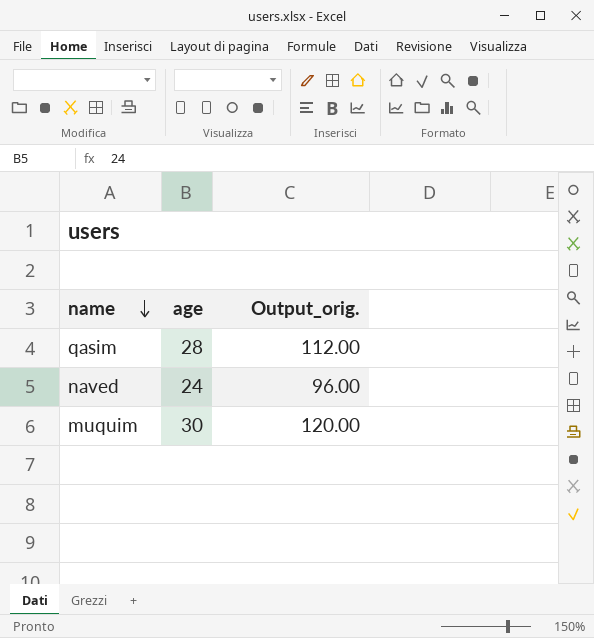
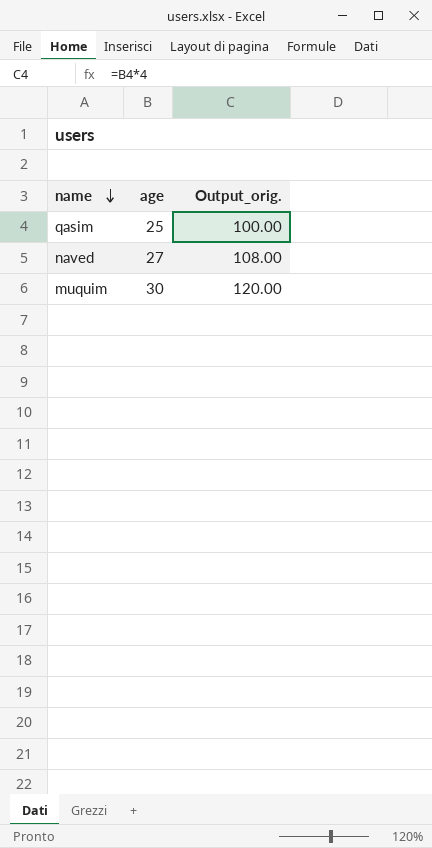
qasim | age: 28 -> 25
qasim | Output_orig.: 112.00 -> 100.00
naved | age: 24 -> 27
naved | Output_orig.: 96.00 -> 108.00

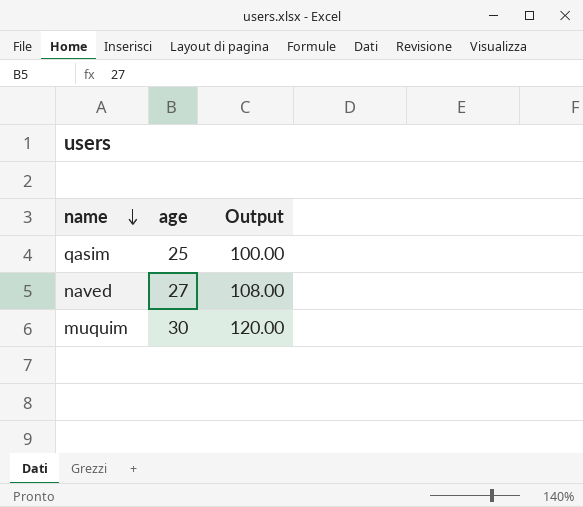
column name: Output_orig. -> Output

